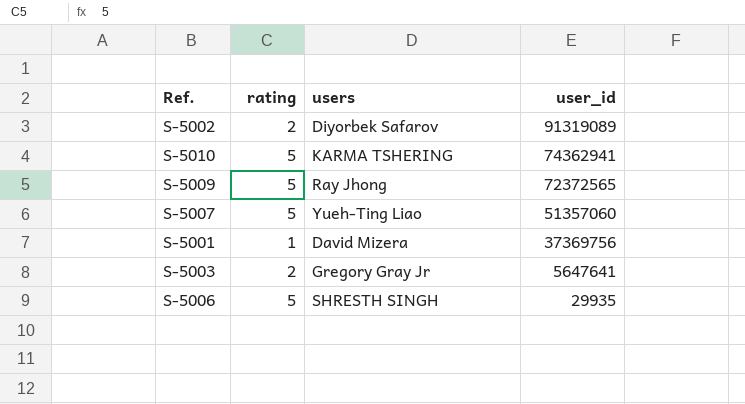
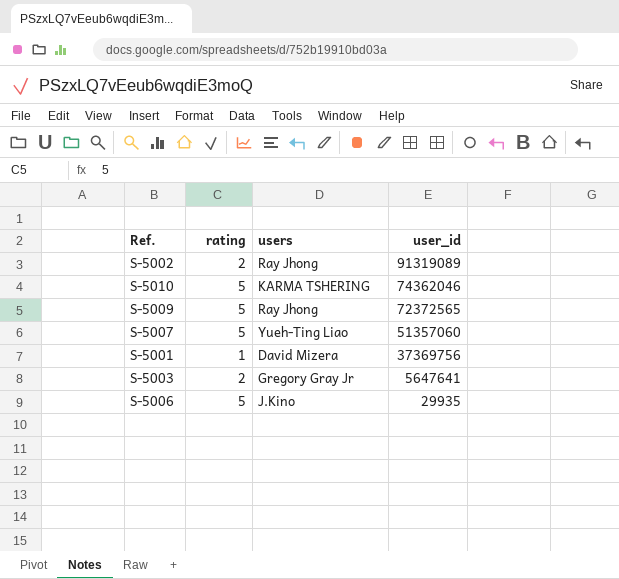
S-5002 | users: Diyorbek Safarov -> Ray Jhong
S-5010 | user_id: 74362941 -> 74362046
S-5006 | users: SHRESTH SINGH -> J.Kino

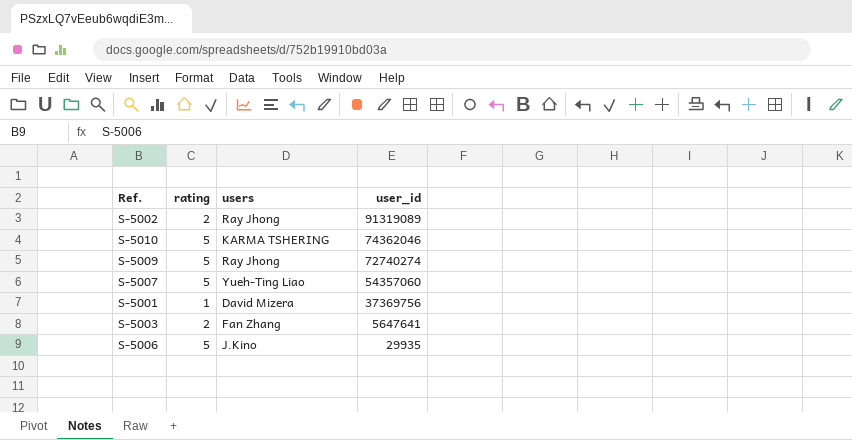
S-5009 | user_id: 72372565 -> 72740274
S-5007 | user_id: 51357060 -> 54357060
S-5003 | users: Gregory Gray Jr -> Fan Zhang

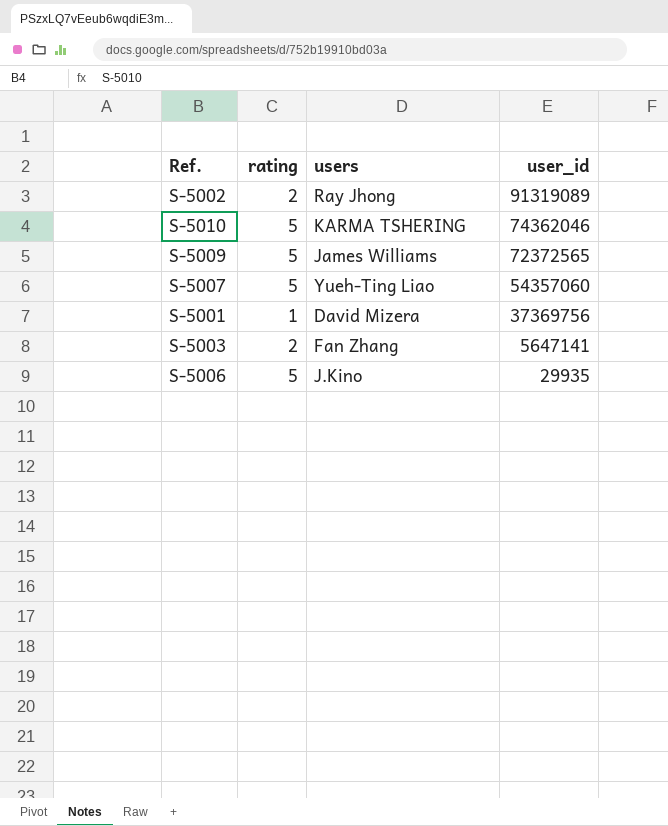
S-5009 | users: Ray Jhong -> James Williams
S-5009 | user_id: 72740274 -> 72372565
S-5003 | user_id: 5647641 -> 5647141

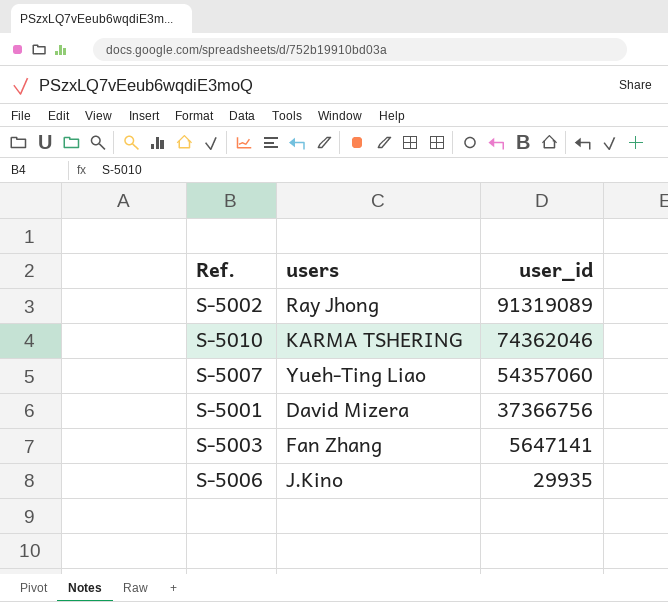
column rating | position: 2 -> none
row S-5009: 5 | James Williams | 72372565 -> none
S-5001 | user_id: 37369756 -> 37366756

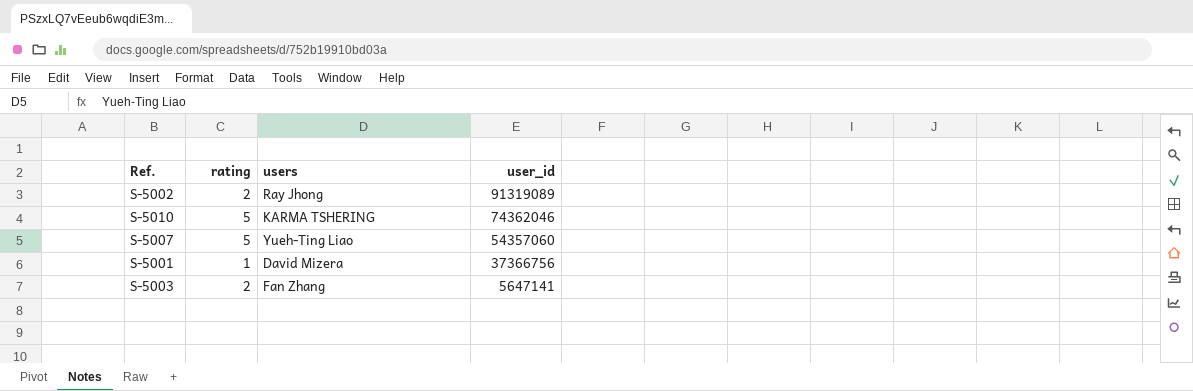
column rating | position: none -> 2
row S-5006: J.Kino | 29935 -> none

